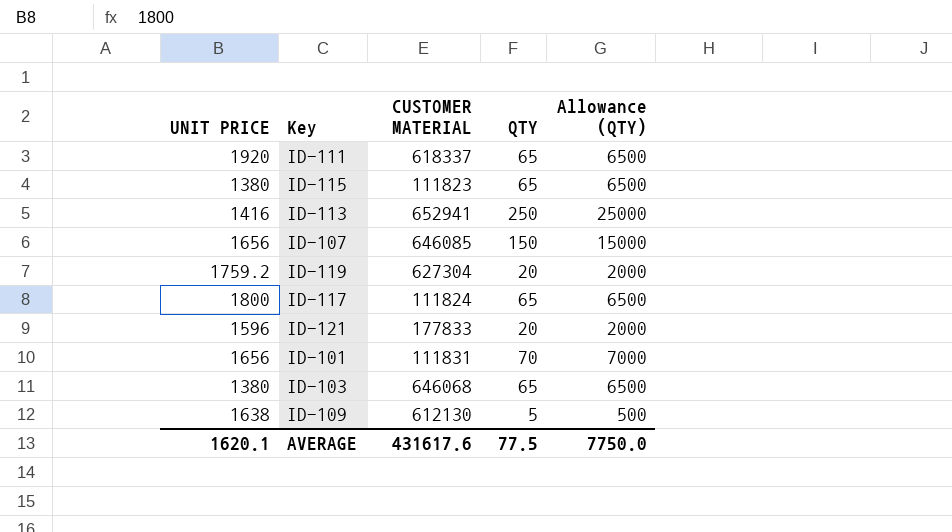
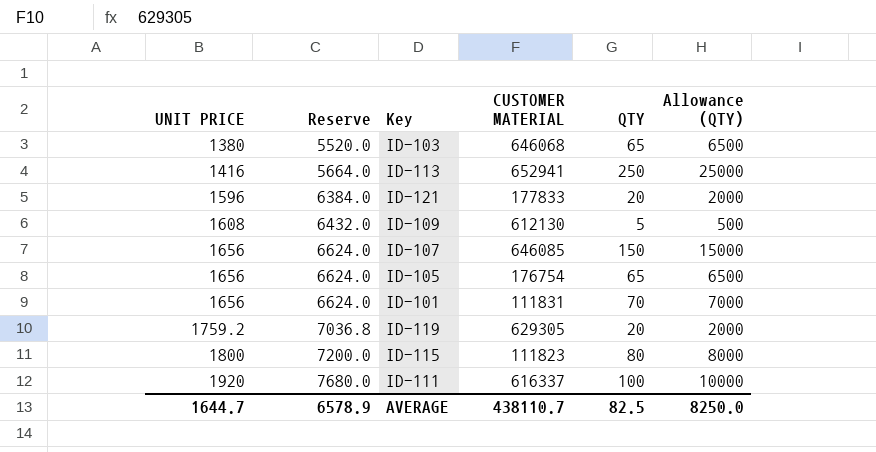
row order: none -> UNIT PRICE ascending
column Reserve | formula: none -> [UNIT PRICE] * 4
row ID-117: 1800 | 111824 | 65 | 6500 -> none
ID-109 | UNIT PRICE: 1638 -> 1608
row ID-105: none -> 1656 | 6624.0 | 176754 | 65 | 6500
ID-119 | CUSTOMER MATERIAL: 627304 -> 629305
ID-115 | UNIT PRICE: 1380 -> 1800
ID-115 | QTY: 65 -> 80
ID-115 | Allowance (QTY): 6500 -> 8000
ID-111 | CUSTOMER MATERIAL: 618337 -> 616337
ID-111 | QTY: 65 -> 100
ID-111 | Allowance (QTY): 6500 -> 10000
AVERAGE | UNIT PRICE: 1620.1 -> 1644.7
AVERAGE | CUSTOMER MATERIAL: 431617.6 -> 438110.7
AVERAGE | QTY: 77.5 -> 82.5
AVERAGE | Allowance (QTY): 7750.0 -> 8250.0

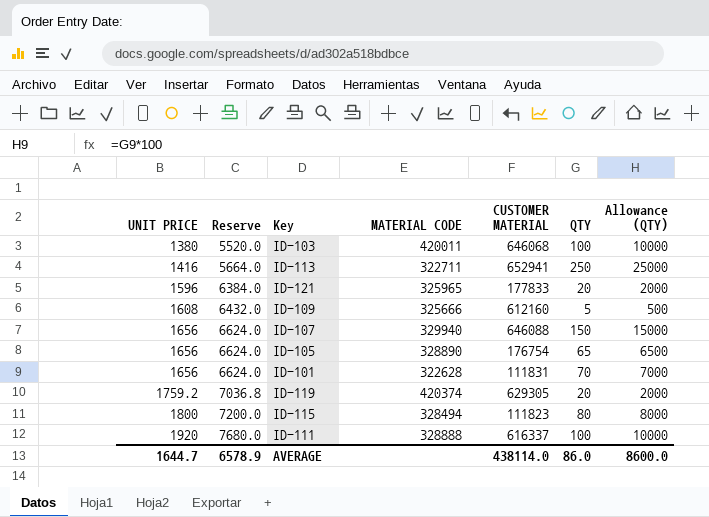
column MATERIAL CODE | position: none -> 4
ID-103 | QTY: 65 -> 100
ID-103 | Allowance (QTY): 6500 -> 10000
ID-109 | CUSTOMER MATERIAL: 612130 -> 612160
ID-107 | CUSTOMER MATERIAL: 646085 -> 646088
AVERAGE | CUSTOMER MATERIAL: 438110.7 -> 438114.0
AVERAGE | QTY: 82.5 -> 86.0
AVERAGE | Allowance (QTY): 8250.0 -> 8600.0

